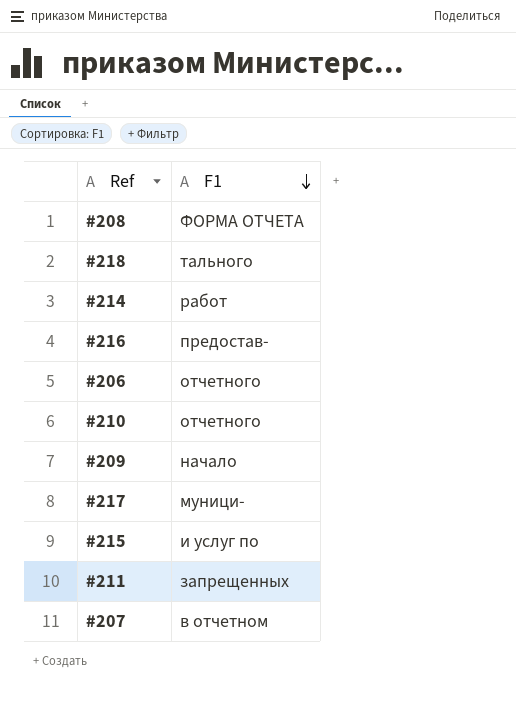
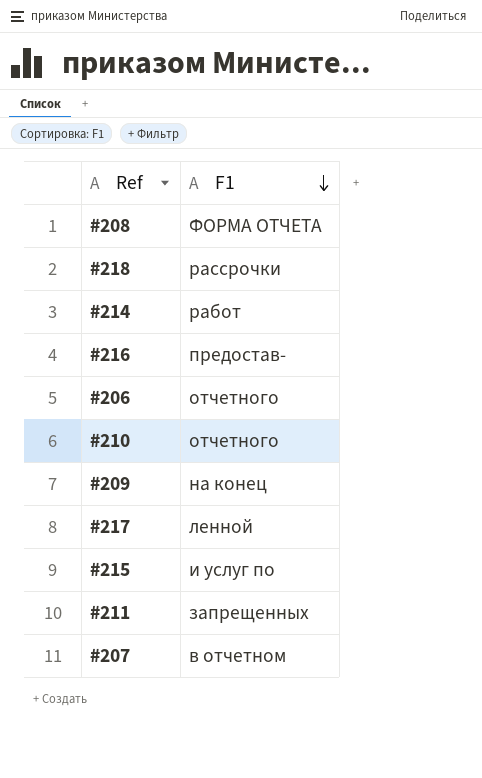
#218 | F1: тального -> рассрочки
#209 | F1: начало -> на конец
#217 | F1: муници- -> ленной

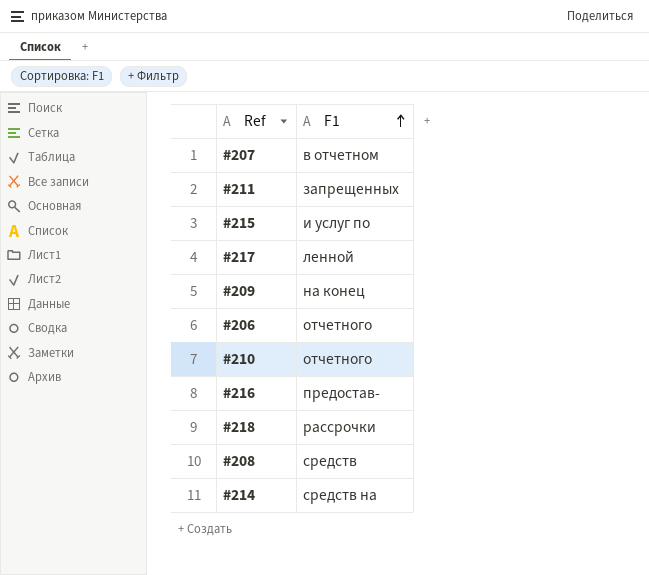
row order: F1 descending -> F1 ascending
#208 | F1: ФОРМА ОТЧЕТА -> средств
#214 | F1: работ -> средств на

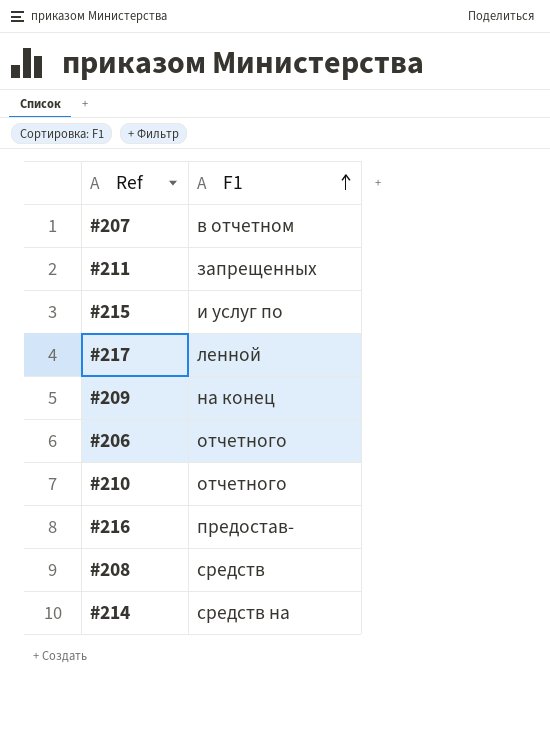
row #218: рассрочки -> none

